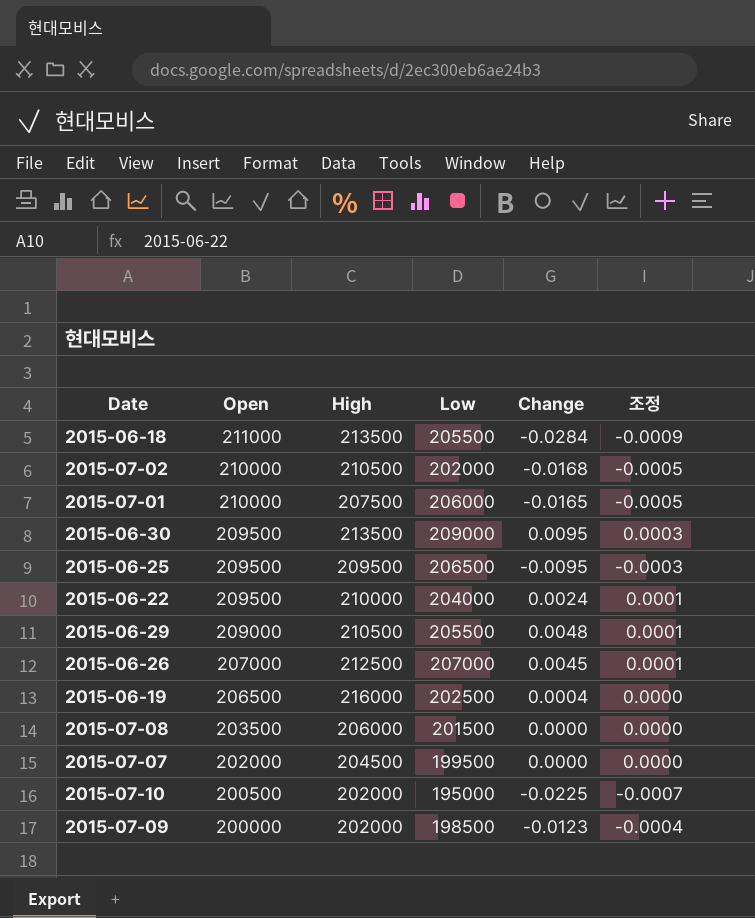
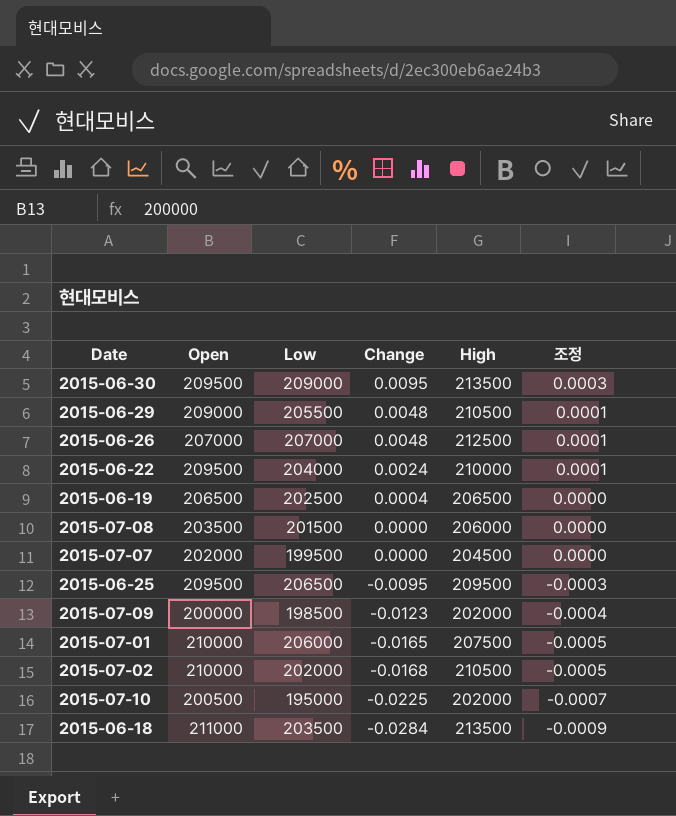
row order: Open descending -> Change descending
column High | position: 3 -> 5
2015-06-26 | Change: 0.0045 -> 0.0048
2015-06-19 | High: 216000 -> 206500
2015-06-18 | Low: 205500 -> 203500

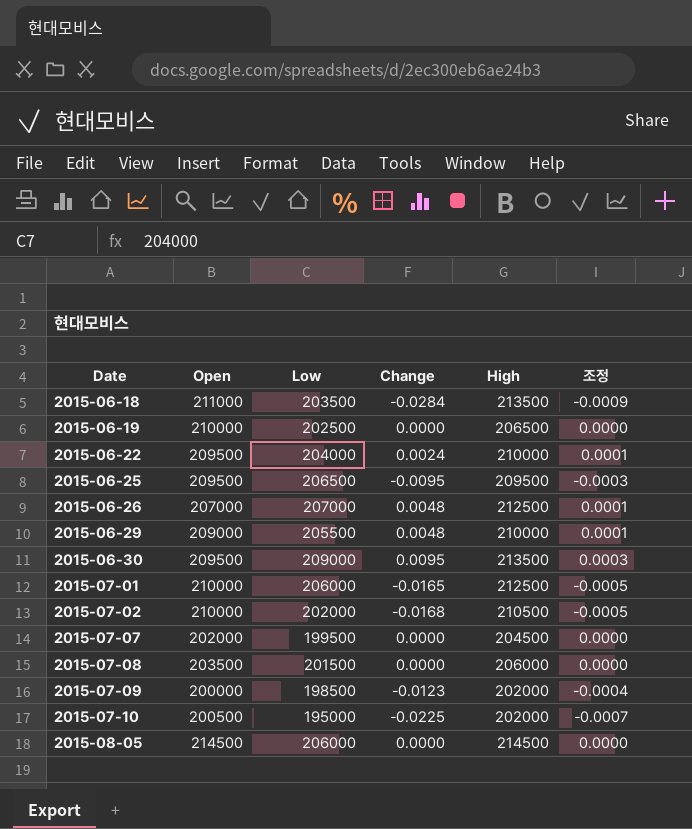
row order: Change descending -> Date ascending
2015-06-19 | Open: 206500 -> 210000
2015-06-19 | Change: 0.0004 -> 0.0000
2015-06-29 | High: 210500 -> 210000
2015-07-01 | High: 207500 -> 212500
row 2015-08-05: none -> 214500 | 206000 | 0.0000 | 214500 | 0.0000

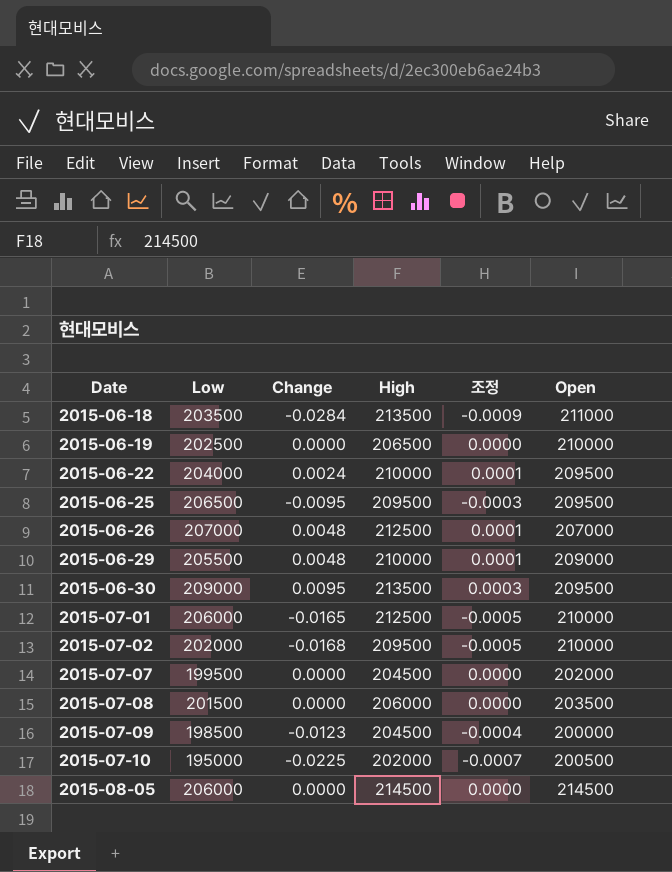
column Open | position: 2 -> 6
2015-07-02 | High: 210500 -> 209500
2015-07-09 | High: 202000 -> 204500

